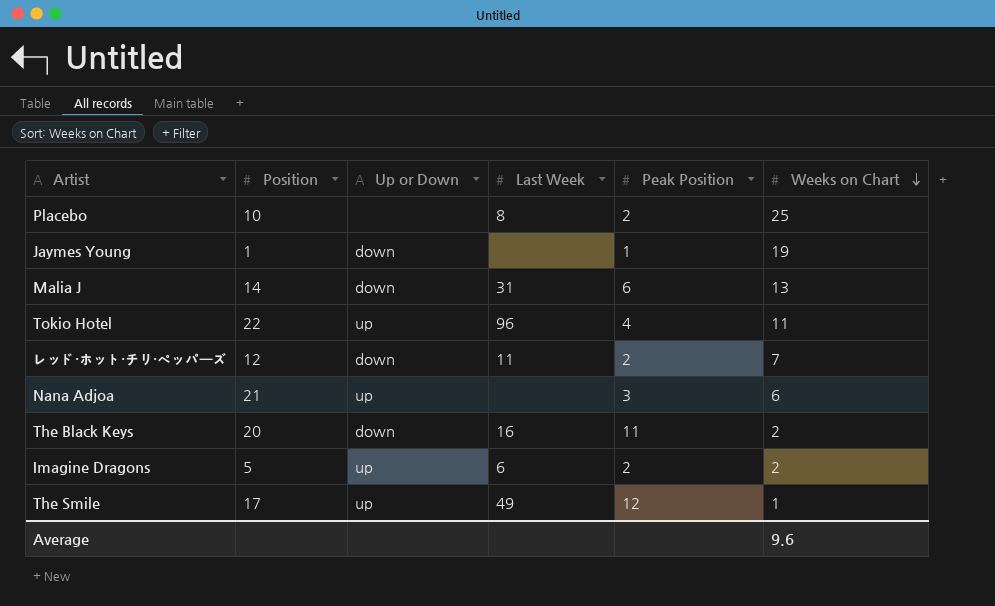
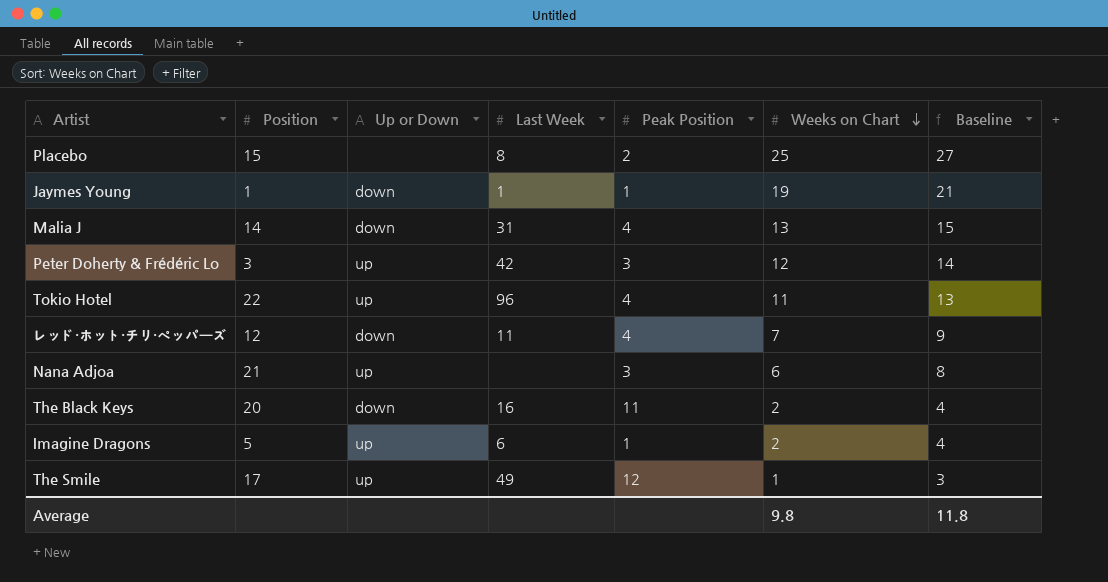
column Baseline | formula: none -> [Weeks on Chart] + 2
Placebo | Position: 10 -> 15
Jaymes Young | Last Week: none -> 1
Malia J | Peak Position: 6 -> 4
row Peter Doherty & Frédéric Lo: none -> 3 | up | 42 | 3 | 12 | 14
レッド・ホット・チリ・ペッパーズ | Peak Position: 2 -> 4
Imagine Dragons | Peak Position: 2 -> 1
Average | Weeks on Chart: 9.6 -> 9.8

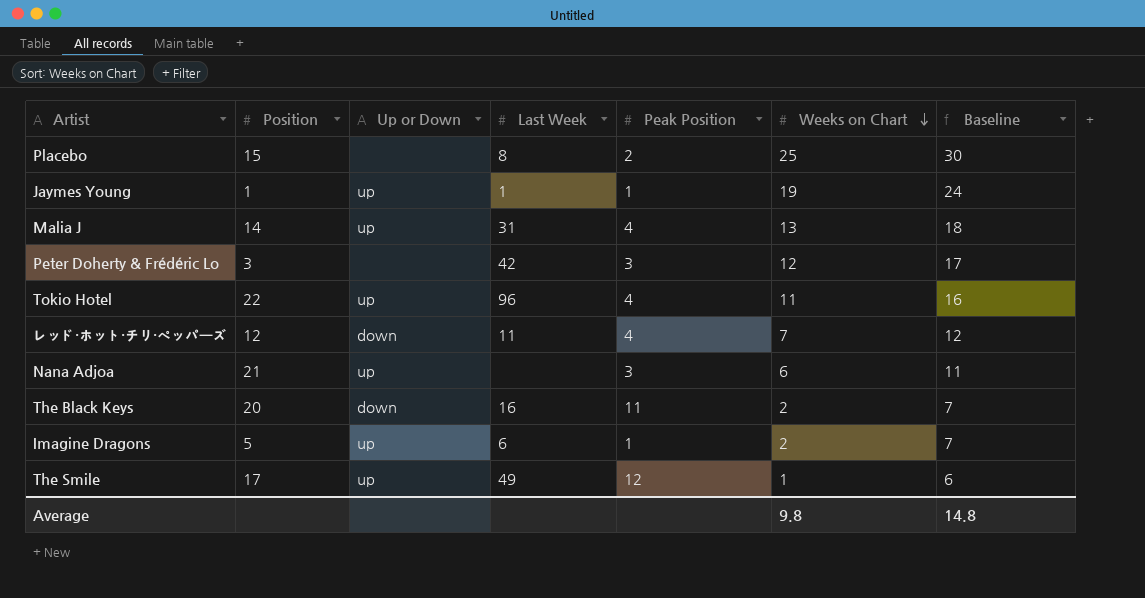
column Baseline | formula: [Weeks on Chart] + 2 -> [Weeks on Chart] + 5
Jaymes Young | Up or Down: down -> up
Malia J | Up or Down: down -> up
Peter Doherty & Frédéric Lo | Up or Down: up -> none
Average | Baseline: 11.8 -> 14.8

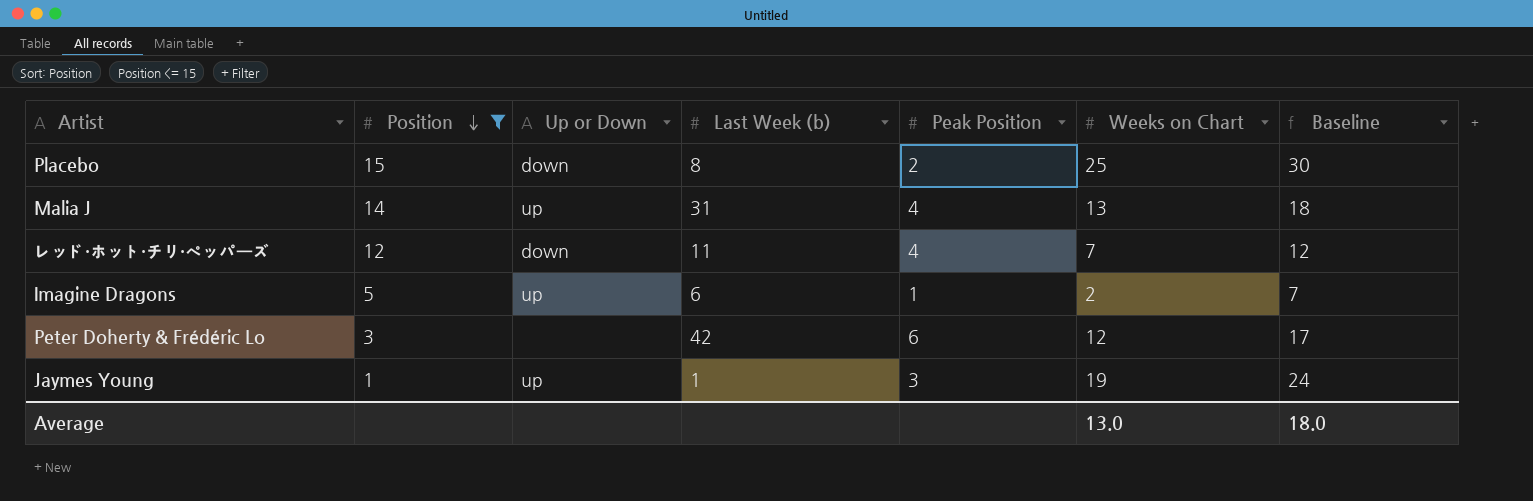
filter: none -> Position <= 15
row order: Weeks on Chart descending -> Position descending
column name: Last Week -> Last Week (b)
Placebo | Up or Down: none -> down
Peter Doherty & Frédéric Lo | Peak Position: 3 -> 6
Jaymes Young | Peak Position: 1 -> 3
Average | Weeks on Chart: 9.8 -> 13.0
Average | Baseline: 14.8 -> 18.0

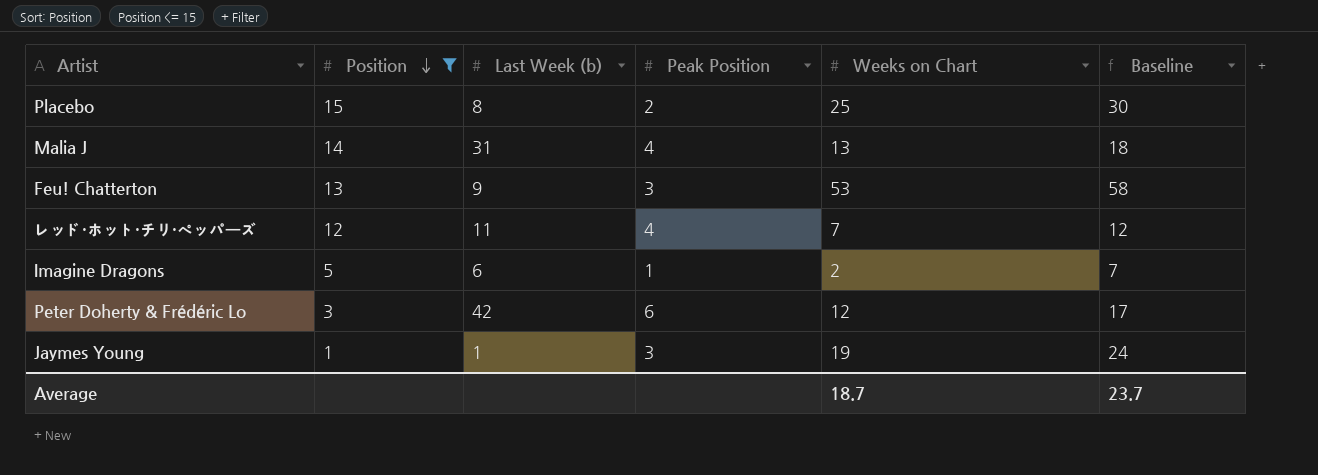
column Up or Down | position: 3 -> none
row Feu! Chatterton: none -> 13 | 9 | 3 | 53 | 58
Average | Weeks on Chart: 13.0 -> 18.7
Average | Baseline: 18.0 -> 23.7

